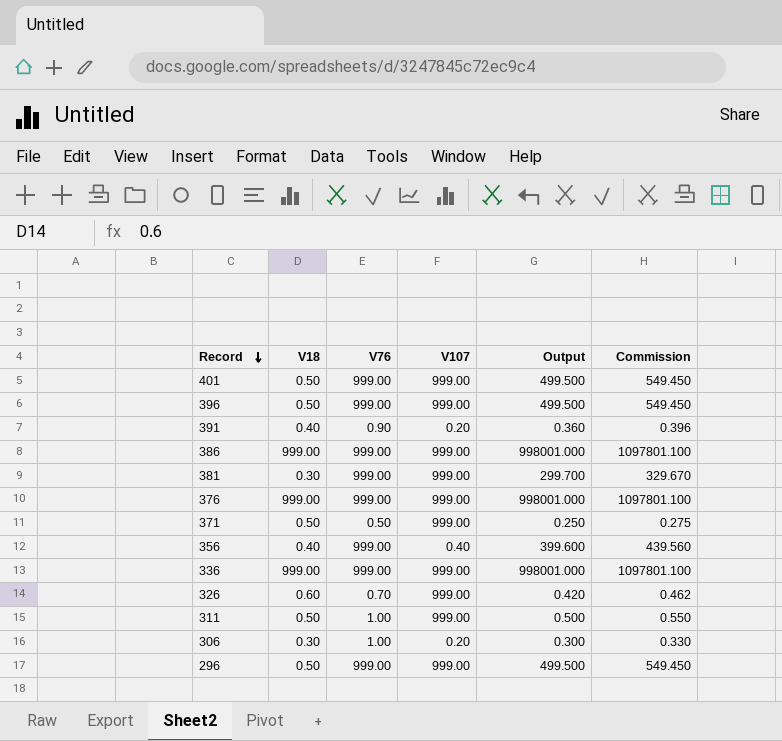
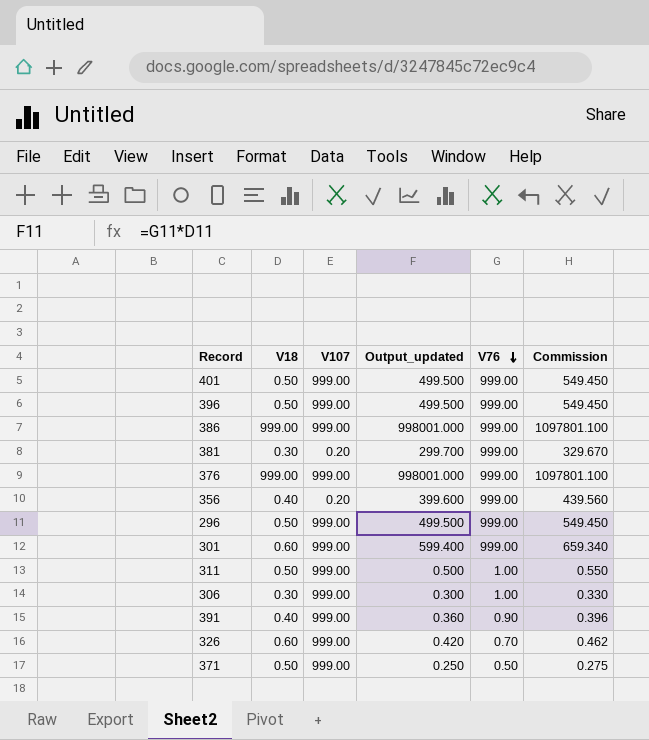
row order: Record descending -> V76 descending
column name: Output -> Output_updated
column V76 | position: 3 -> 5
row 336: 999.00 | 999.00 | 999.00 | 998001.000 | 1097801.100 -> none
381 | V107: 999.00 -> 0.20
356 | V107: 0.40 -> 0.20
row 301: none -> 0.60 | 999.00 | 599.400 | 999.00 | 659.340
306 | V107: 0.20 -> 999.00
391 | V107: 0.20 -> 999.00

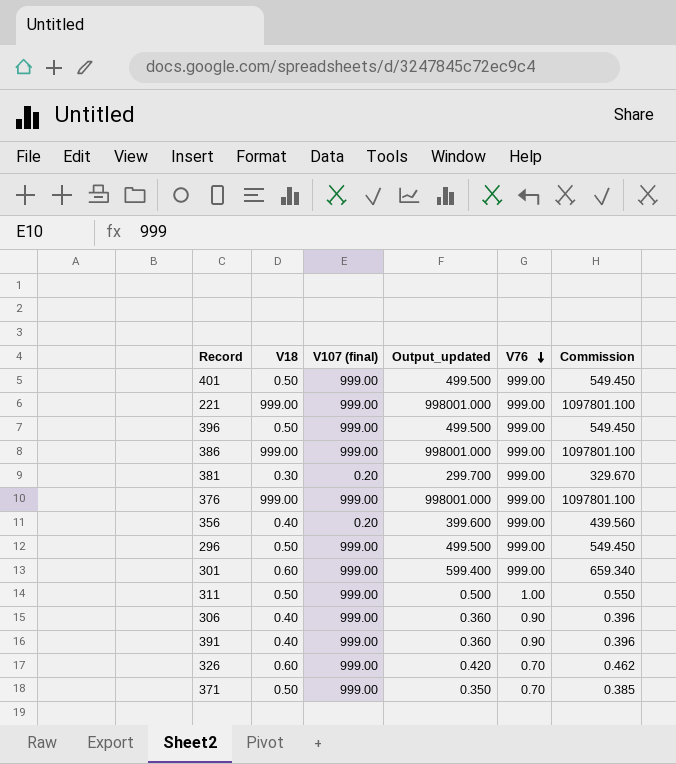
column name: V107 -> V107 (final)
row 221: none -> 999.00 | 999.00 | 998001.000 | 999.00 | 1097801.100
306 | V18: 0.30 -> 0.40
306 | Output_updated: 0.300 -> 0.360
306 | V76: 1.00 -> 0.90
306 | Commission: 0.330 -> 0.396
371 | Output_updated: 0.250 -> 0.350
371 | V76: 0.50 -> 0.70
371 | Commission: 0.275 -> 0.385

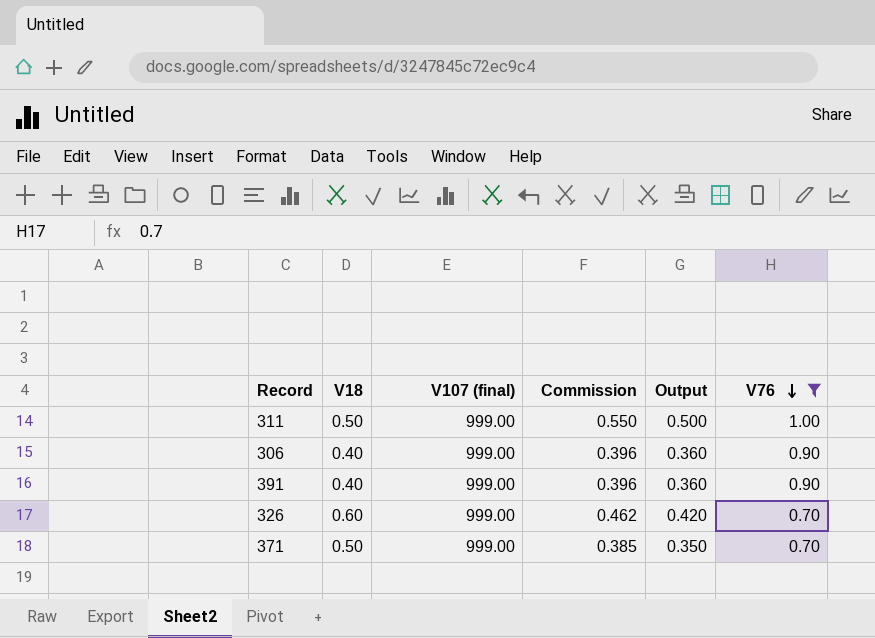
filter: none -> V76 != 999.00
column Commission | position: 6 -> 4
column name: Output_updated -> Output

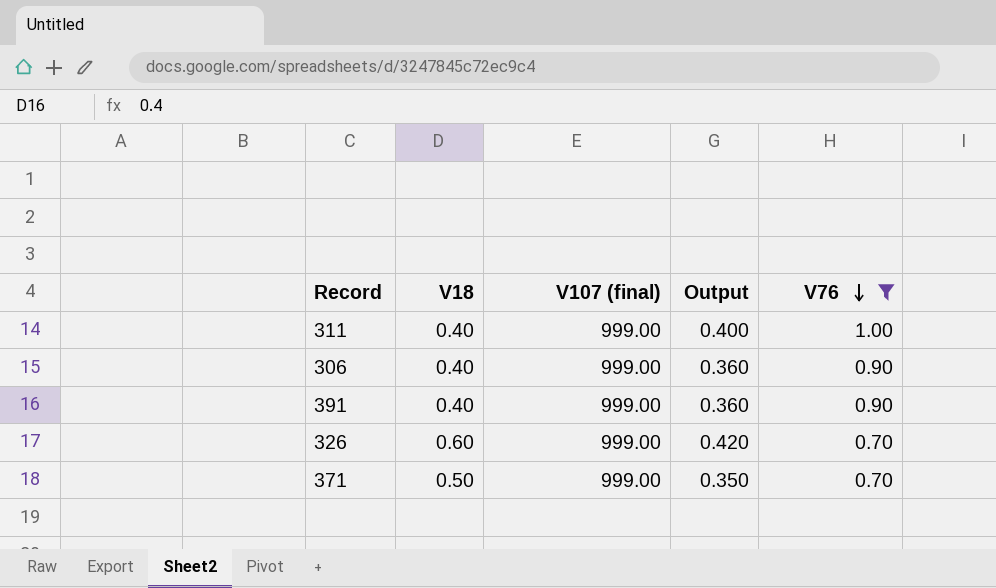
column Commission | formula: [Output] * 1.1 -> none
311 | V18: 0.50 -> 0.40
311 | Output: 0.500 -> 0.400

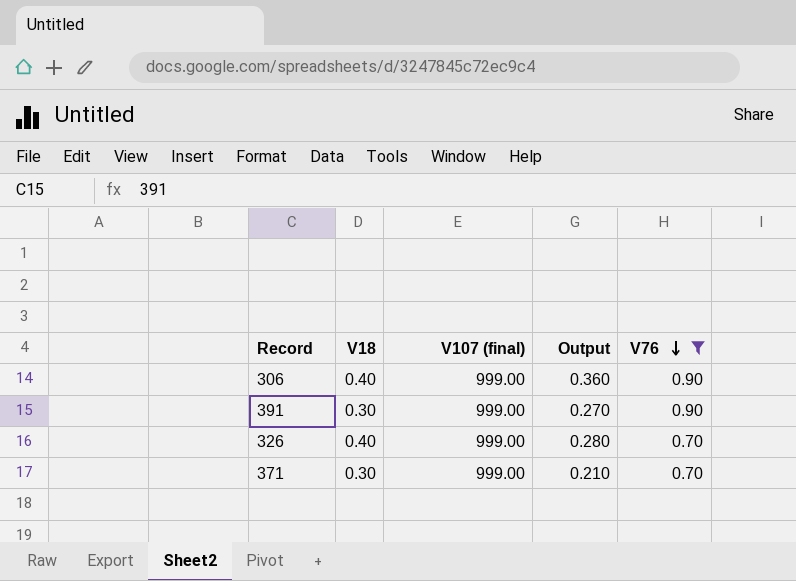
row 311: 0.40 | 999.00 | 0.400 | 1.00 -> none
391 | V18: 0.40 -> 0.30
391 | Output: 0.360 -> 0.270
326 | V18: 0.60 -> 0.40
326 | Output: 0.420 -> 0.280
371 | V18: 0.50 -> 0.30
371 | Output: 0.350 -> 0.210

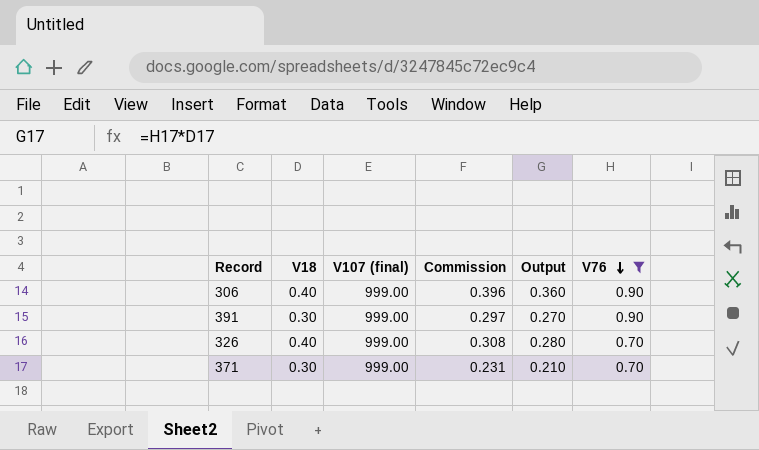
column Commission | formula: none -> [Output] * 1.1

